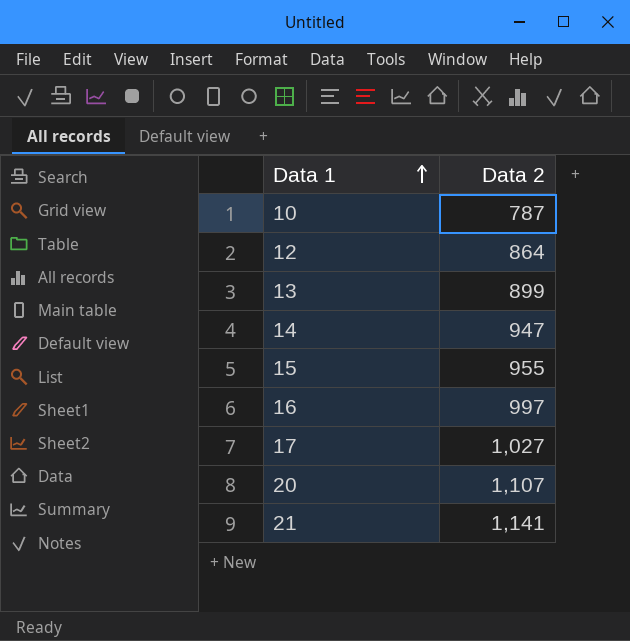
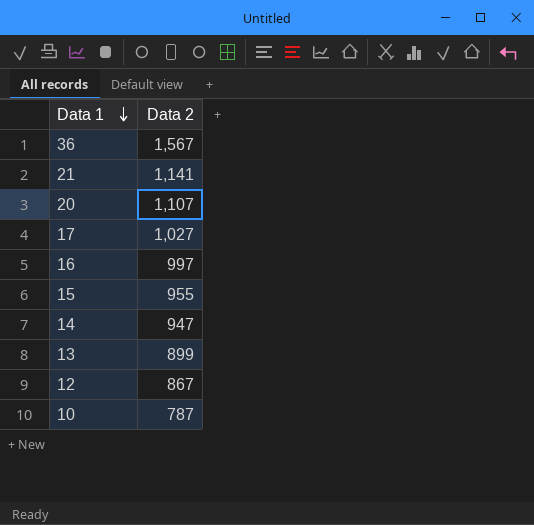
row order: Data 1 ascending -> Data 1 descending
row 36: none -> 1,567
12 | Data 2: 864 -> 867

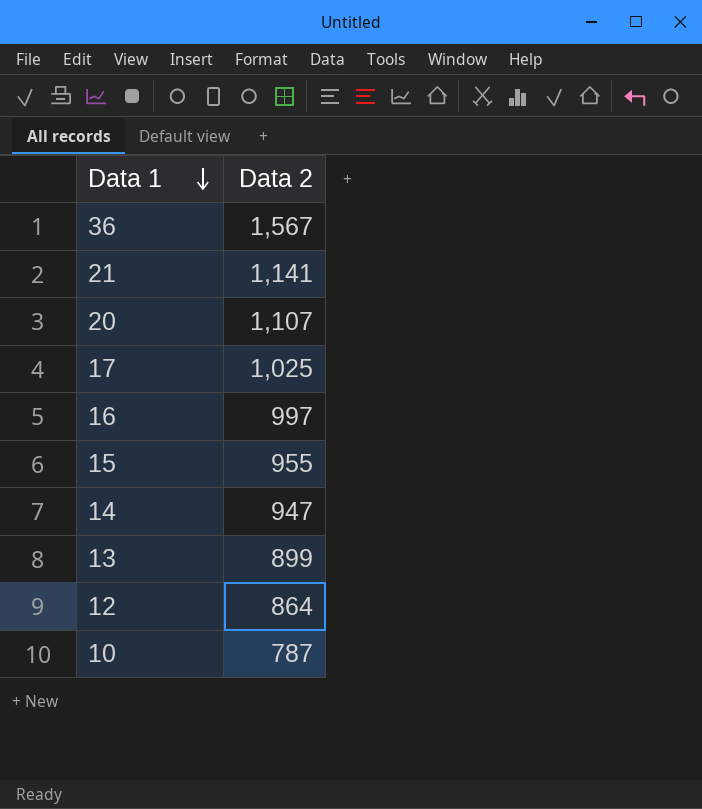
17 | Data 2: 1,027 -> 1,025
12 | Data 2: 867 -> 864

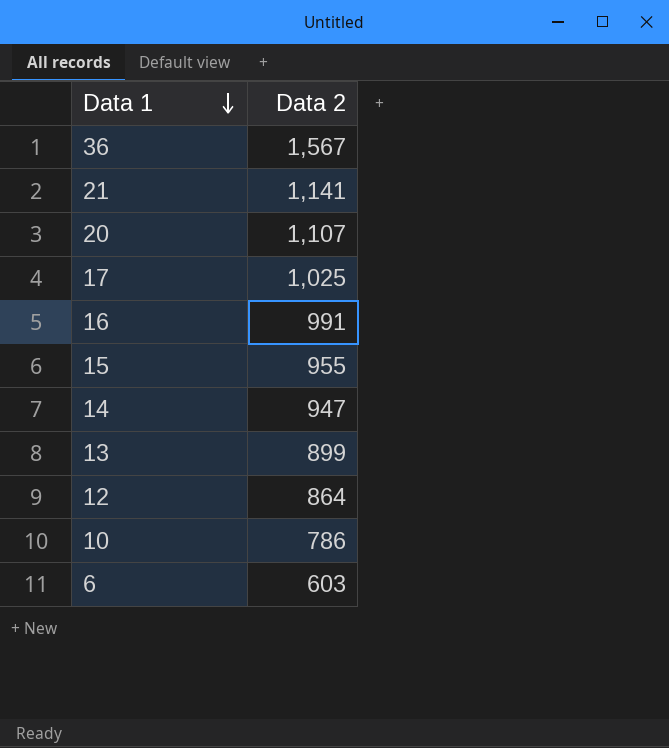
16 | Data 2: 997 -> 991
10 | Data 2: 787 -> 786
row 6: none -> 603

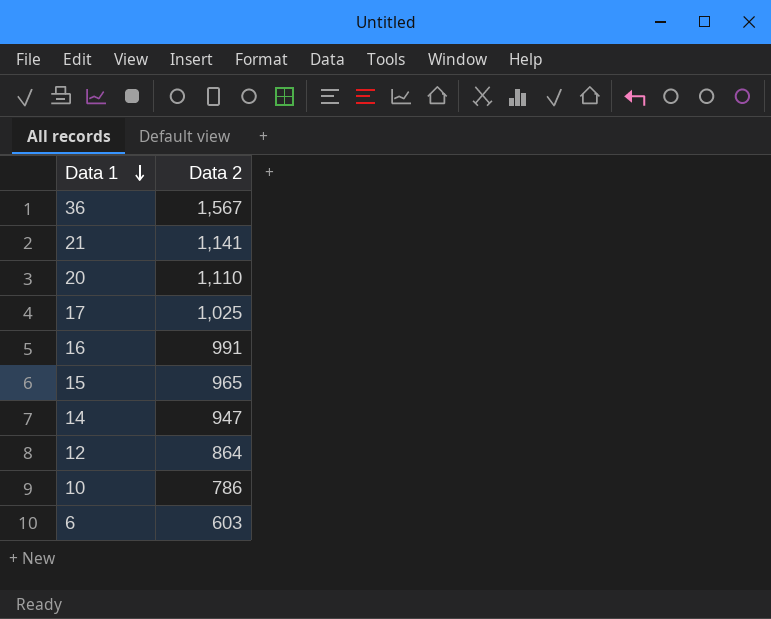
row 13: 899 -> none
20 | Data 2: 1,107 -> 1,110
15 | Data 2: 955 -> 965

